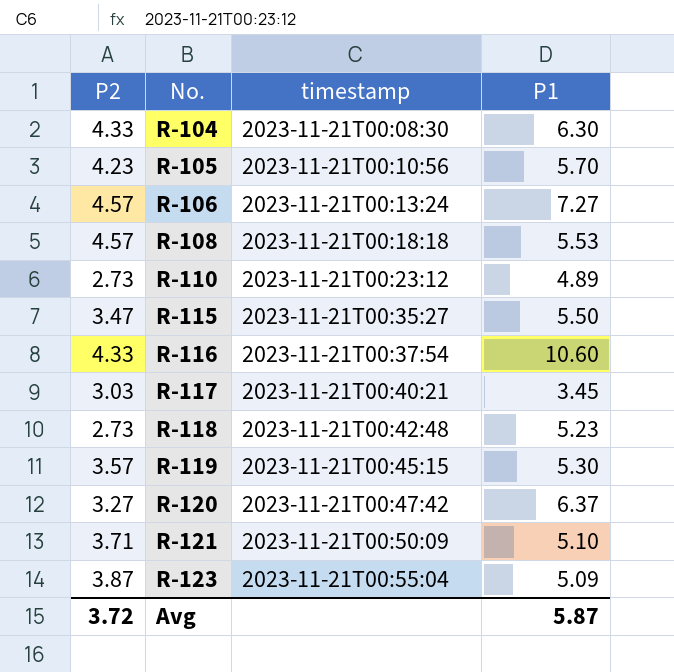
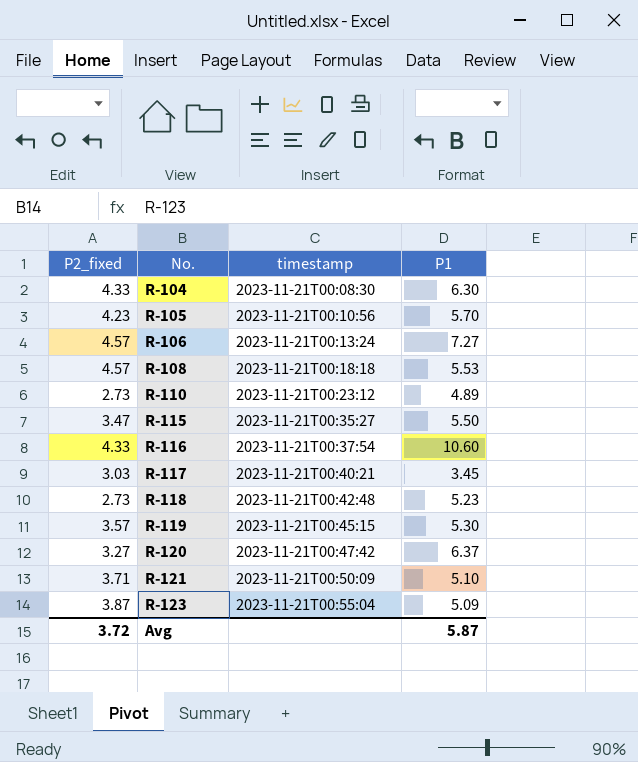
column name: P2 -> P2_fixed

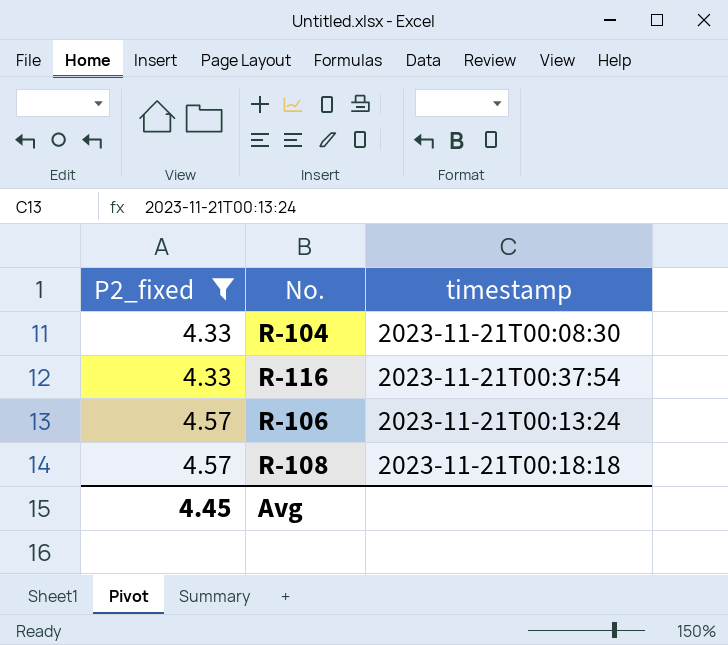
filter: none -> P2_fixed >= 4.33
row order: No. ascending -> P2_fixed ascending
column P1 | position: 4 -> none
Avg | P2_fixed: 3.72 -> 4.45

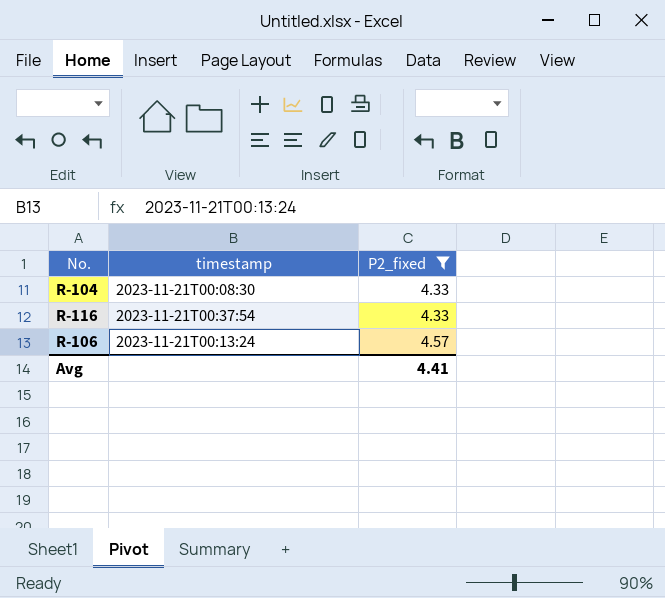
column P2_fixed | position: 1 -> 3
row R-108: 4.57 | 2023-11-21T00:18:18 -> none
Avg | P2_fixed: 4.45 -> 4.41

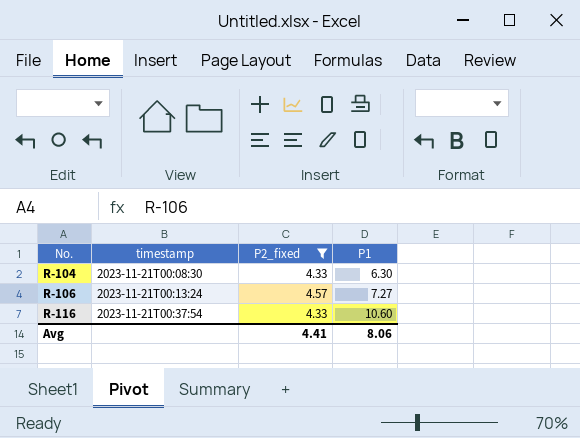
row order: P2_fixed ascending -> No. ascending
column P1 | position: none -> 4

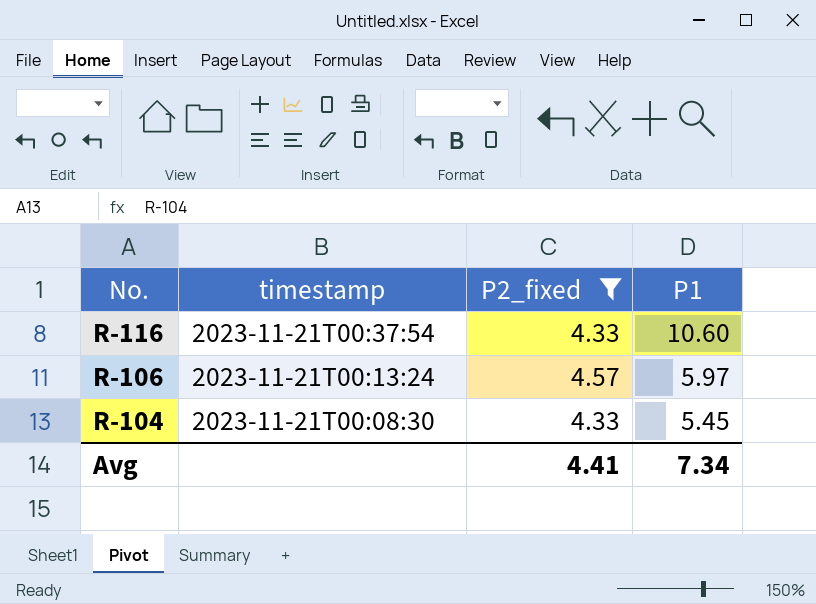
row order: No. ascending -> No. descending
R-106 | P1: 7.27 -> 5.97
R-104 | P1: 6.30 -> 5.45
Avg | P1: 8.06 -> 7.34

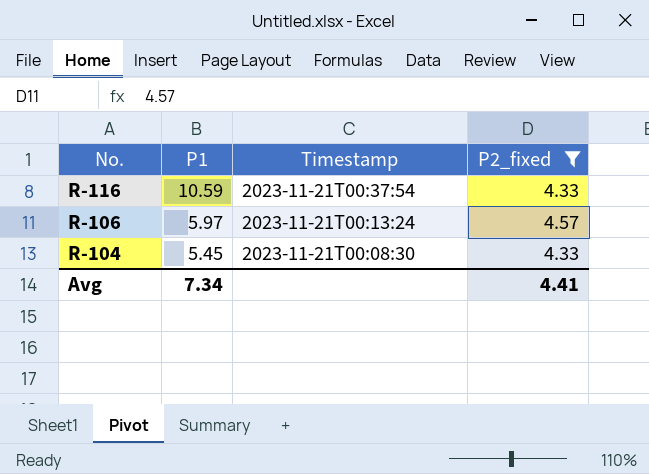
column P1 | position: 4 -> 2
column name: timestamp -> Timestamp
R-116 | P1: 10.60 -> 10.59

